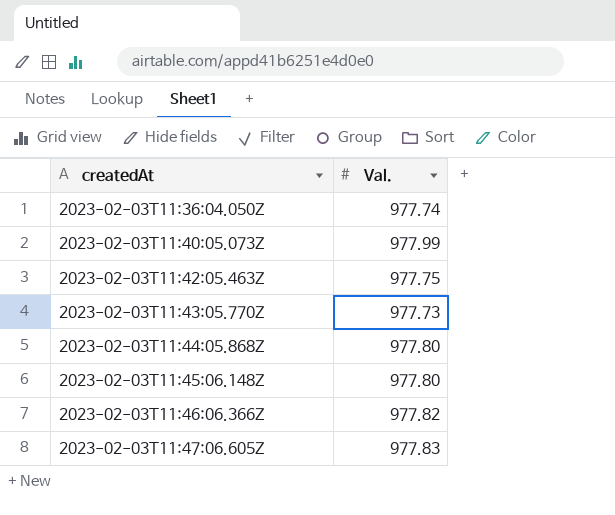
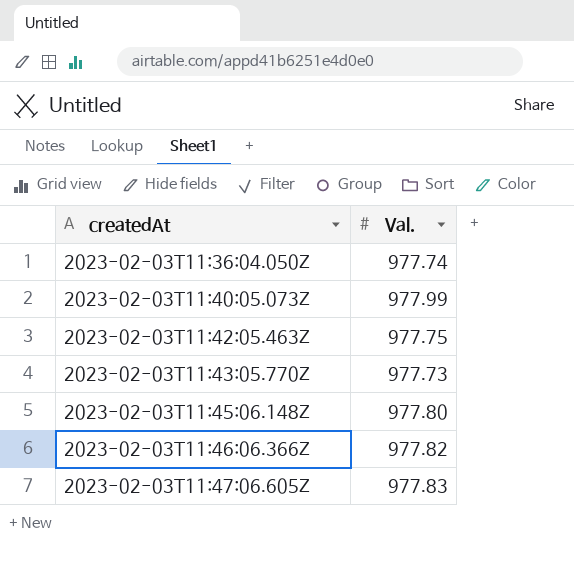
row 2023-02-03T11:44:05.868Z: 977.80 -> none

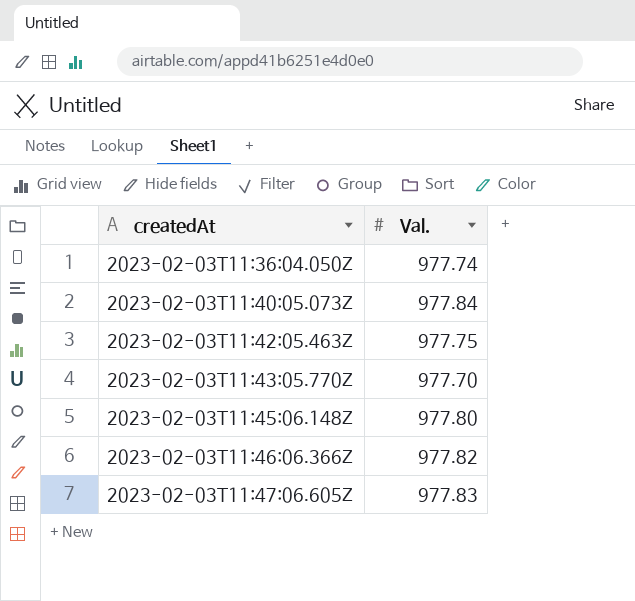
2023-02-03T11:40:05.073Z | Val.: 977.99 -> 977.84
2023-02-03T11:43:05.770Z | Val.: 977.73 -> 977.70

